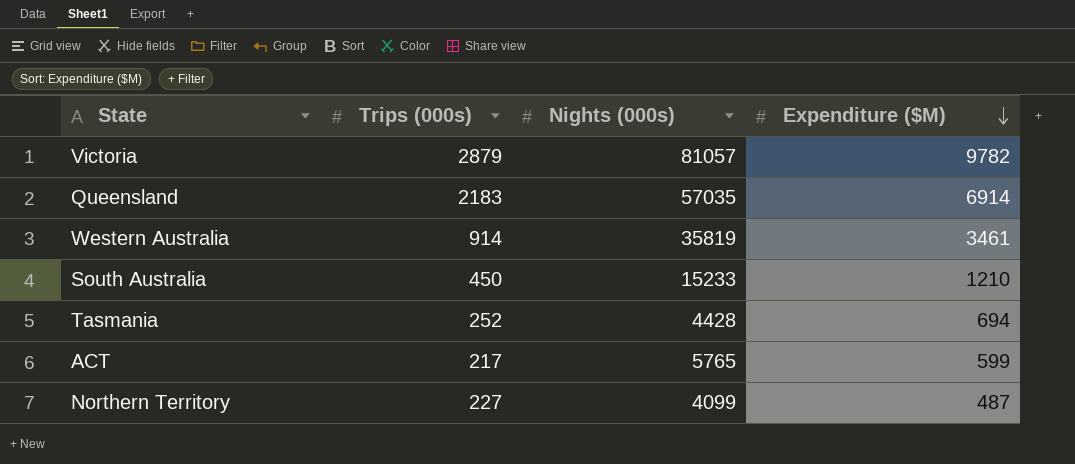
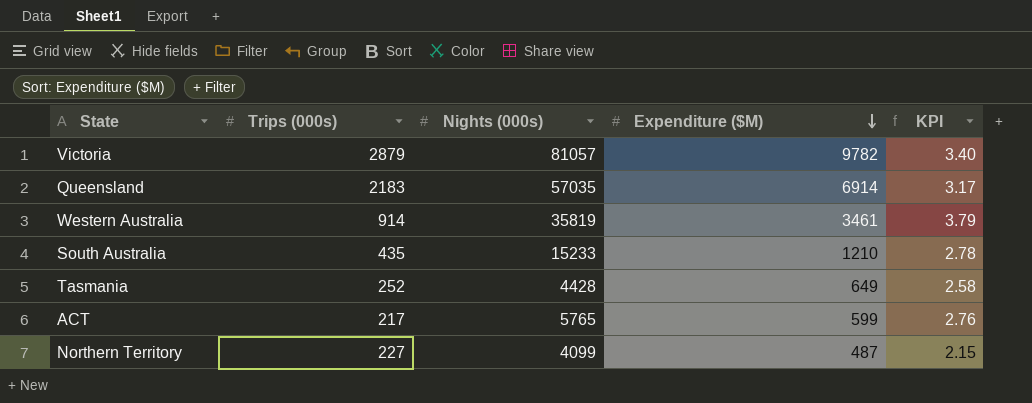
column KPI | formula: none -> [Expenditure ($M)] / [Trips (000s)]
South Australia | Trips (000s): 450 -> 435
Tasmania | Expenditure ($M): 694 -> 649

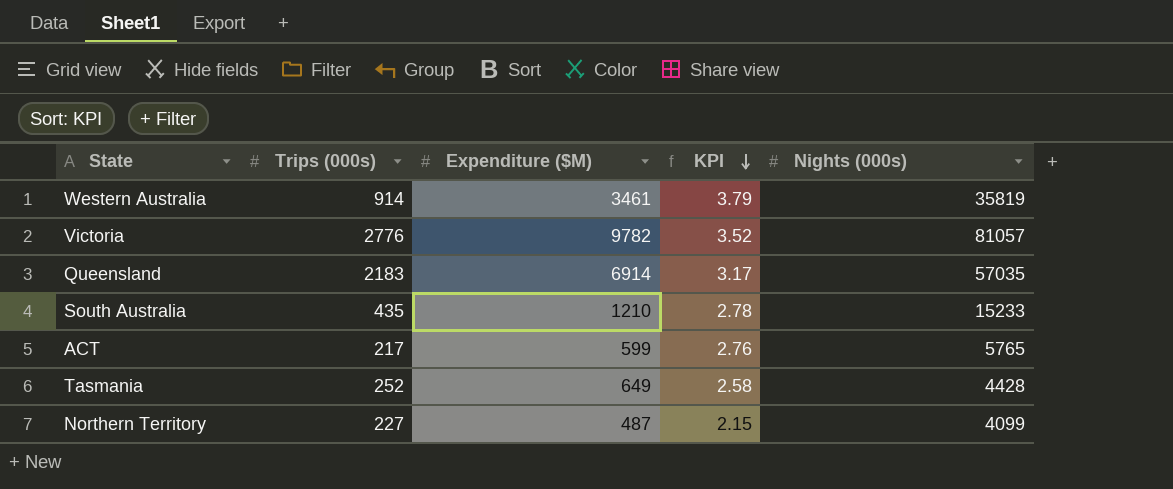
row order: Expenditure ($M) descending -> KPI descending
column Nights (000s) | position: 3 -> 5
Victoria | Trips (000s): 2879 -> 2776
Victoria | KPI: 3.40 -> 3.52

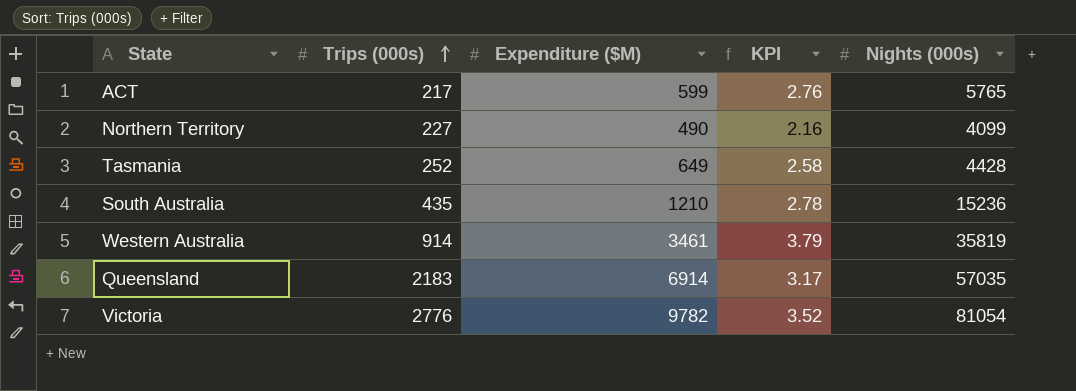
row order: KPI descending -> Trips (000s) ascending
Northern Territory | Expenditure ($M): 487 -> 490
Northern Territory | KPI: 2.15 -> 2.16
South Australia | Nights (000s): 15233 -> 15236
Victoria | Nights (000s): 81057 -> 81054

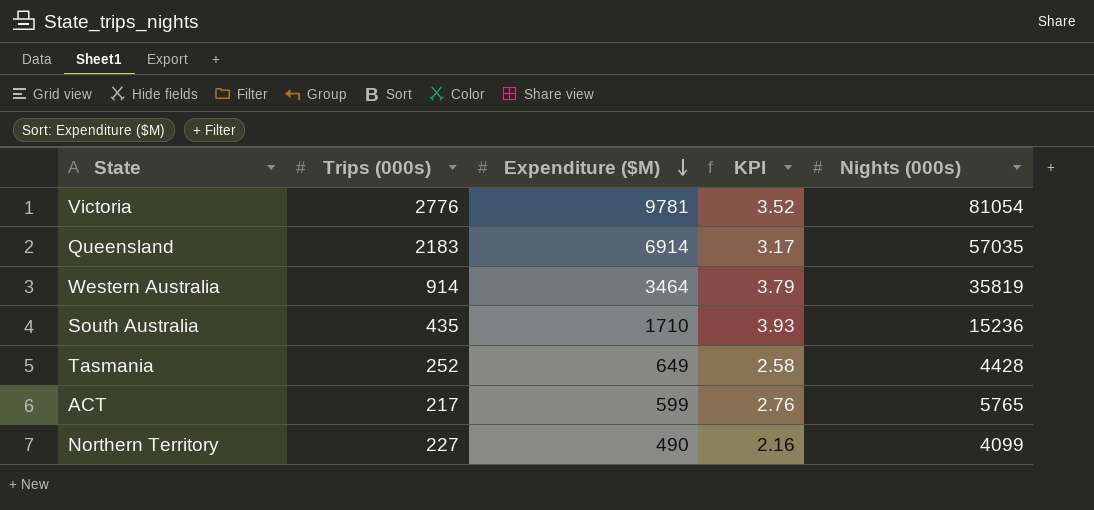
row order: Trips (000s) ascending -> Expenditure ($M) descending
Victoria | Expenditure ($M): 9782 -> 9781
Western Australia | Expenditure ($M): 3461 -> 3464
South Australia | Expenditure ($M): 1210 -> 1710
South Australia | KPI: 2.78 -> 3.93

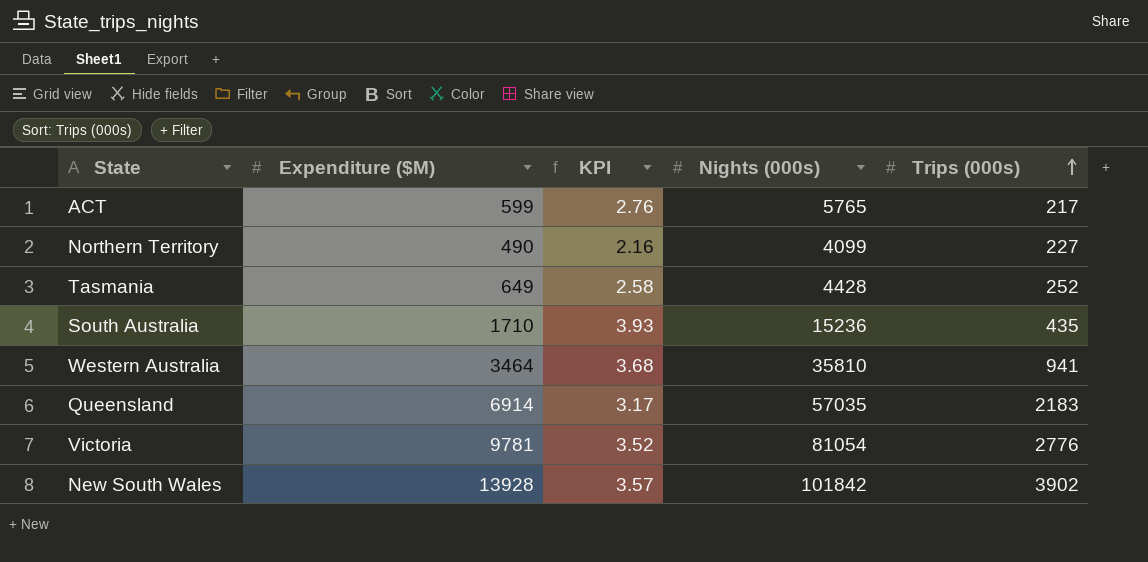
row order: Expenditure ($M) descending -> Trips (000s) ascending
column Trips (000s) | position: 2 -> 5
Western Australia | KPI: 3.79 -> 3.68
Western Australia | Nights (000s): 35819 -> 35810
Western Australia | Trips (000s): 914 -> 941
row New South Wales: none -> 13928 | 3.57 | 101842 | 3902

